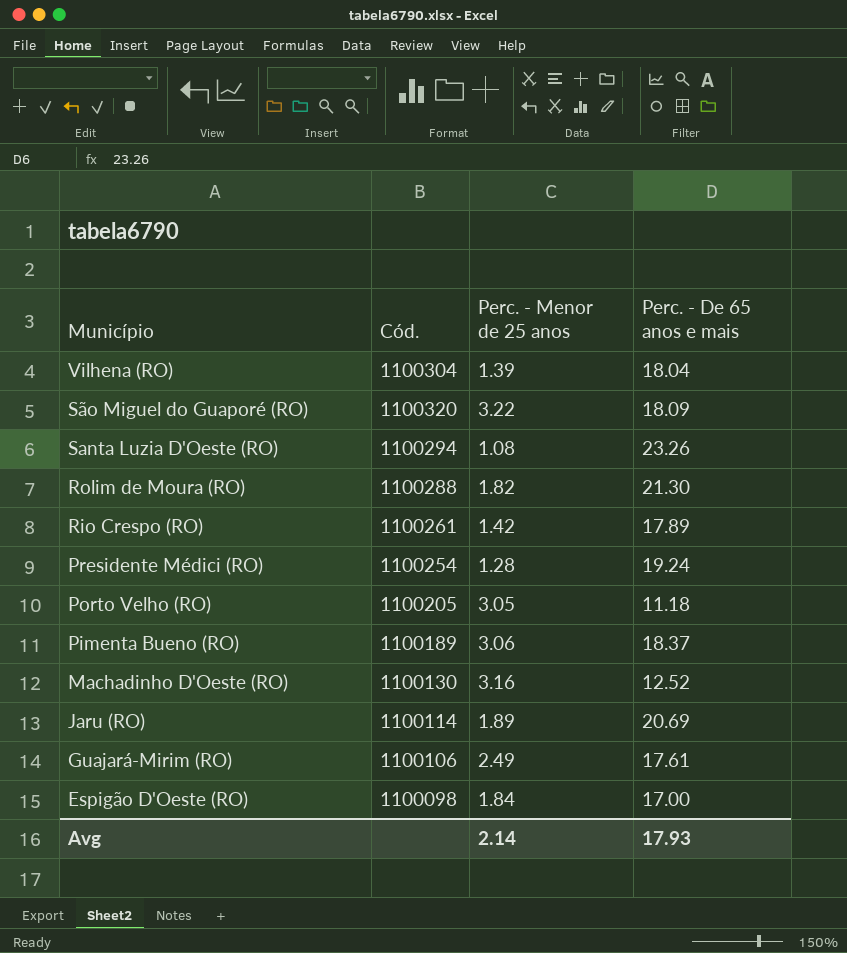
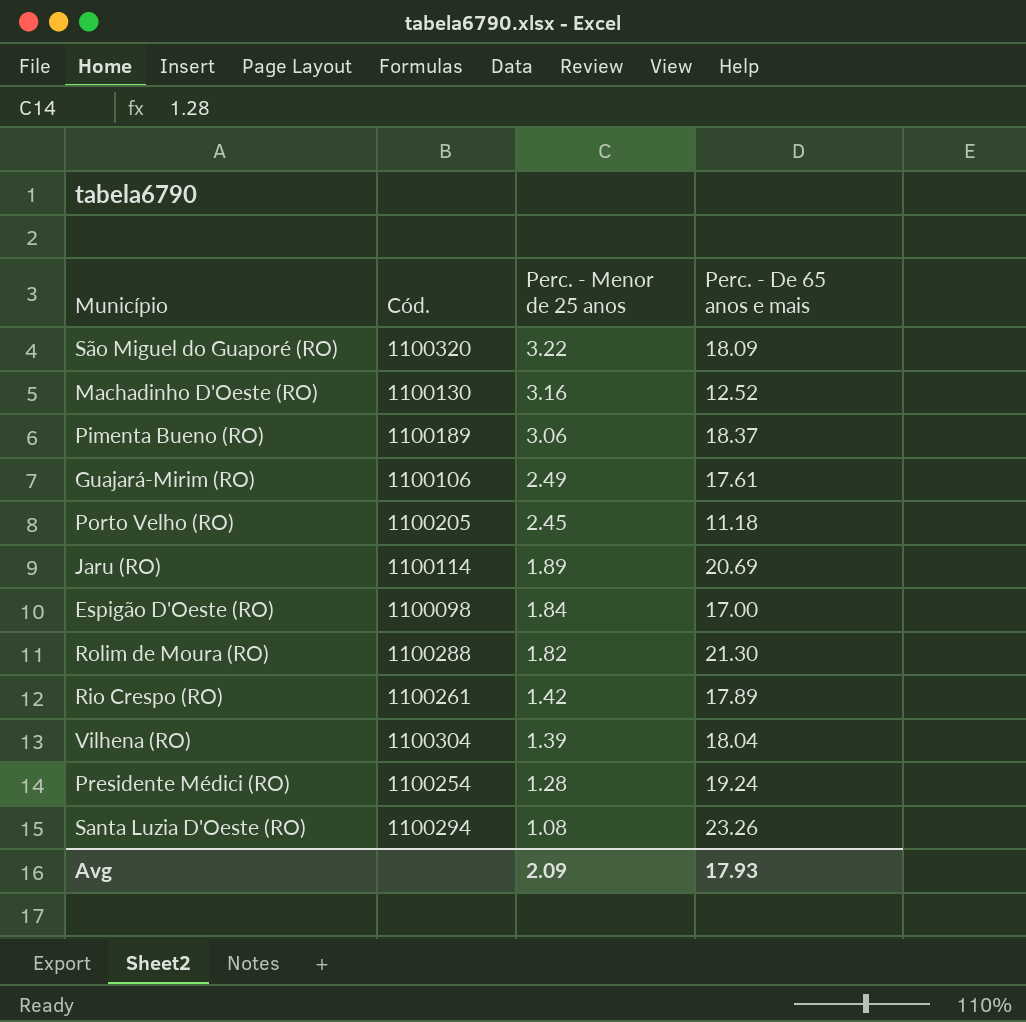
row order: Município descending -> Perc. - Menor de 25 anos descending
Porto Velho (RO) | Perc. - Menor de 25 anos: 3.05 -> 2.45
Avg | Perc. - Menor de 25 anos: 2.14 -> 2.09

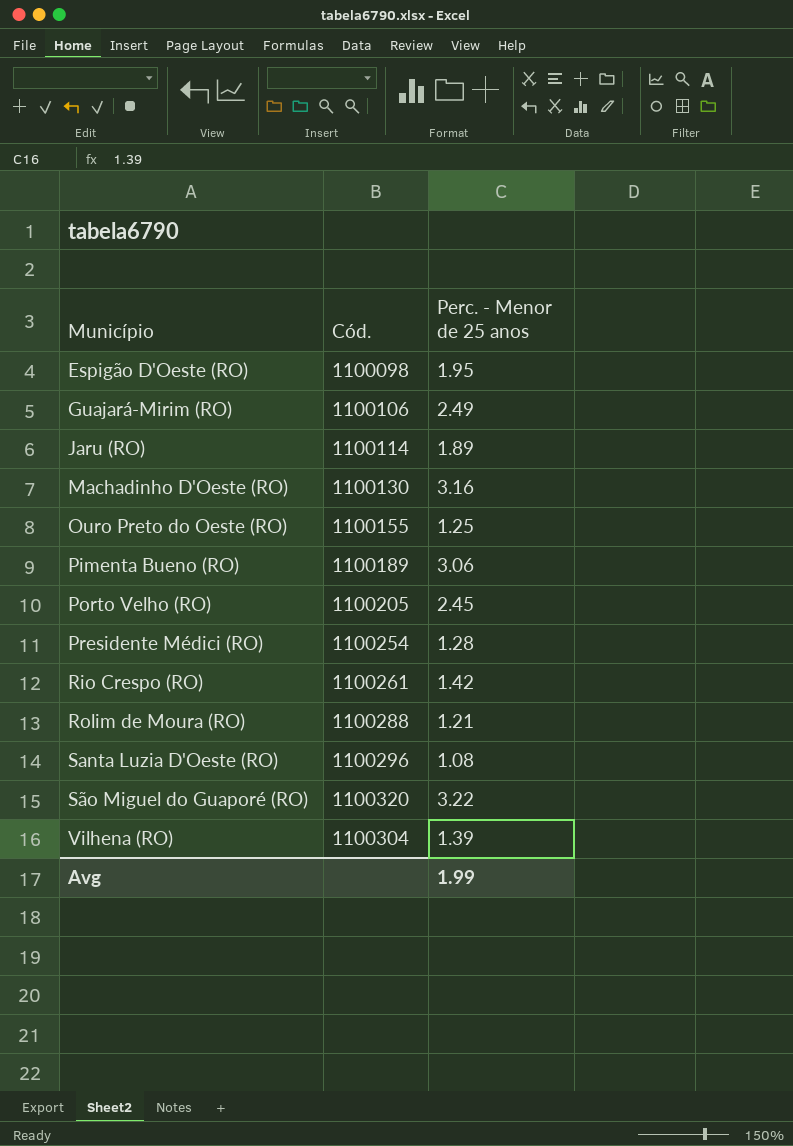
row order: Perc. - Menor de 25 anos descending -> Município ascending
column Perc. - De 65 anos e mais | position: 4 -> none
Espigão D'Oeste (RO) | Perc. - Menor de 25 anos: 1.84 -> 1.95
row Ouro Preto do Oeste (RO): none -> 1100155 | 1.25
Rolim de Moura (RO) | Perc. - Menor de 25 anos: 1.82 -> 1.21
Santa Luzia D'Oeste (RO) | Cód.: 1100294 -> 1100296
Avg | Perc. - Menor de 25 anos: 2.09 -> 1.99

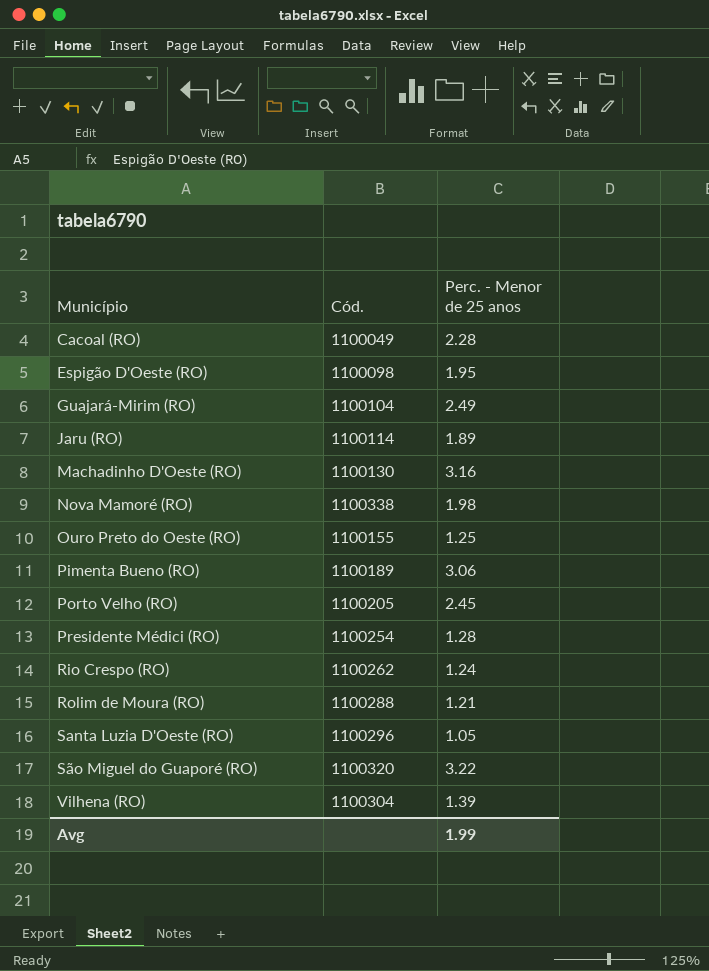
row Cacoal (RO): none -> 1100049 | 2.28
Guajará-Mirim (RO) | Cód.: 1100106 -> 1100104
row Nova Mamoré (RO): none -> 1100338 | 1.98
Rio Crespo (RO) | Cód.: 1100261 -> 1100262
Rio Crespo (RO) | Perc. - Menor de 25 anos: 1.42 -> 1.24
Santa Luzia D'Oeste (RO) | Perc. - Menor de 25 anos: 1.08 -> 1.05

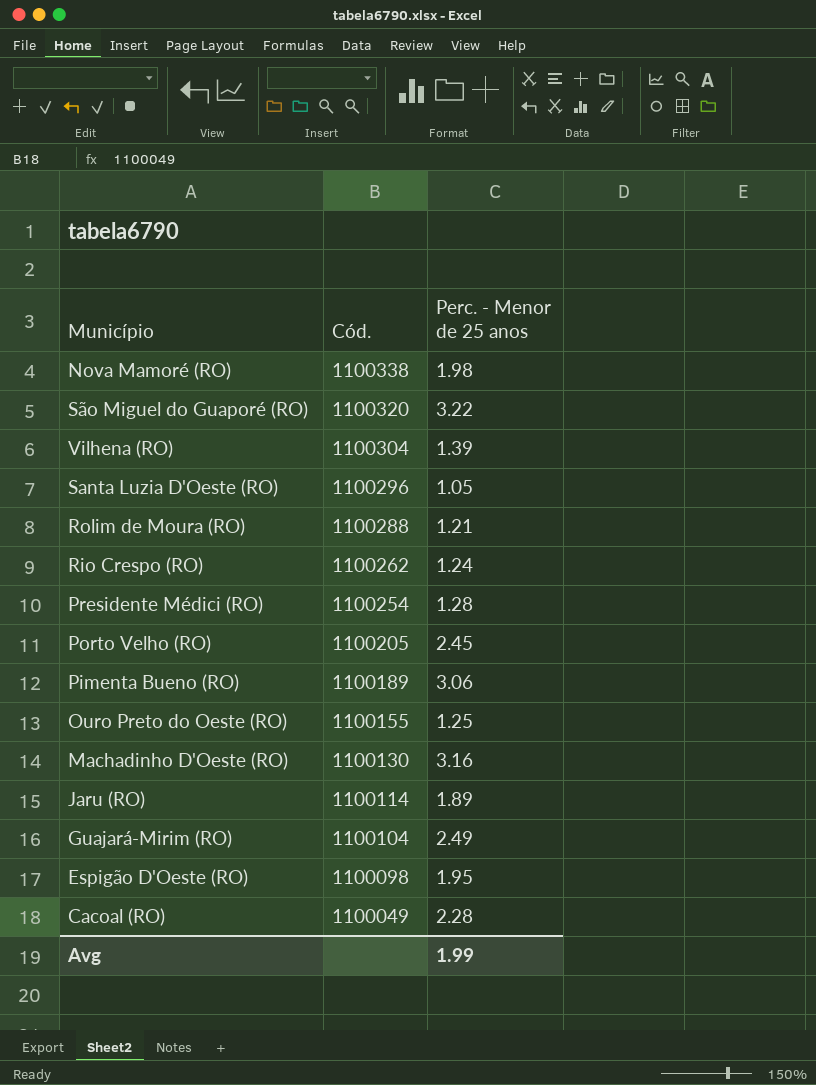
row order: Município ascending -> Cód. descending

